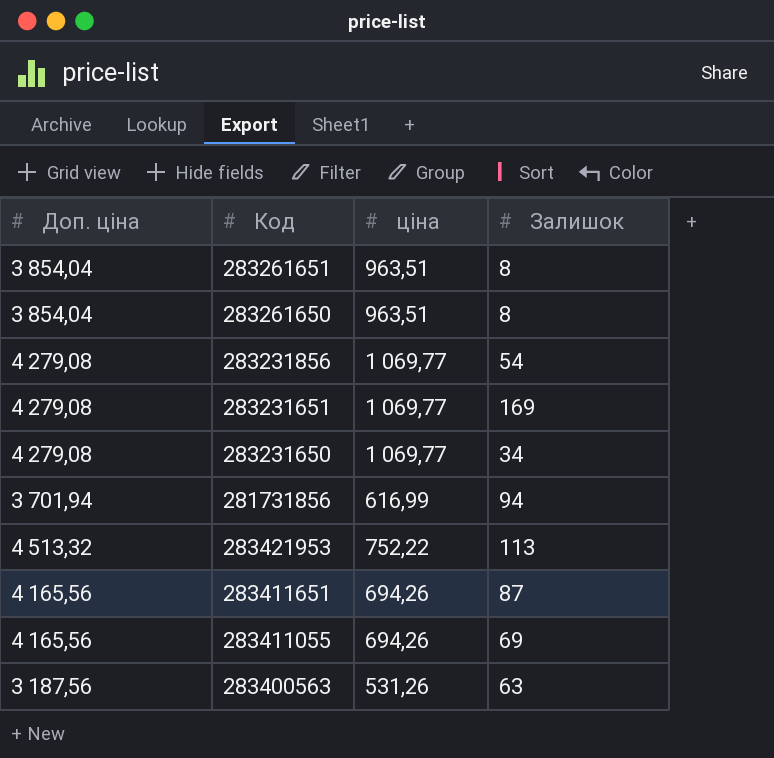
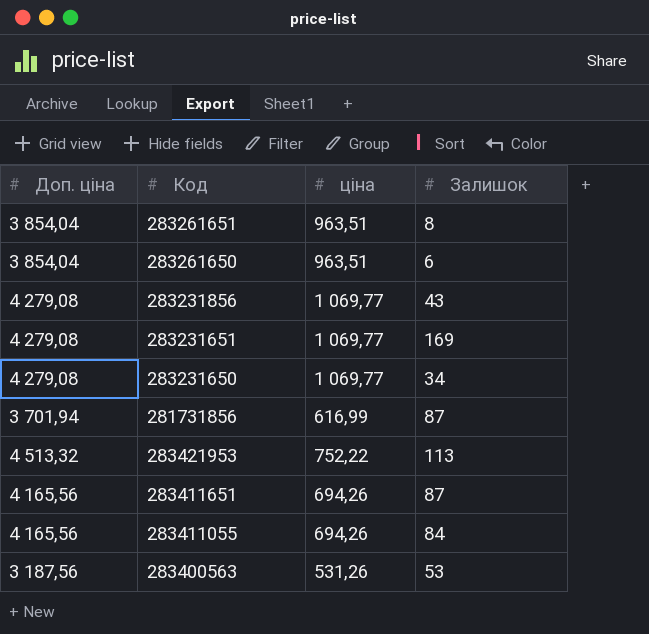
283261650 | Залишок: 8 -> 6
283231856 | Залишок: 54 -> 43
281731856 | Залишок: 94 -> 87
283411055 | Залишок: 69 -> 84
283400563 | Залишок: 63 -> 53

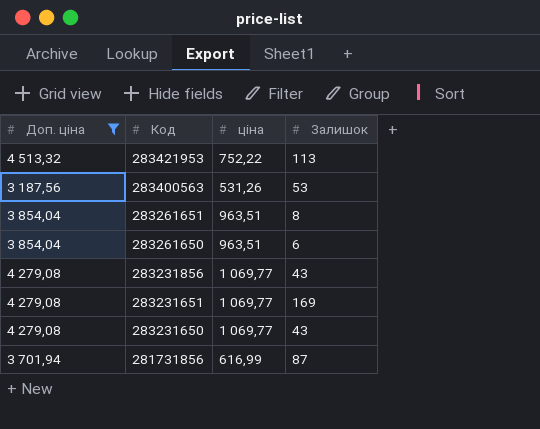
filter: none -> Доп. ціна != 4 165,56
row order: none -> Код descending
283231650 | Залишок: 34 -> 43

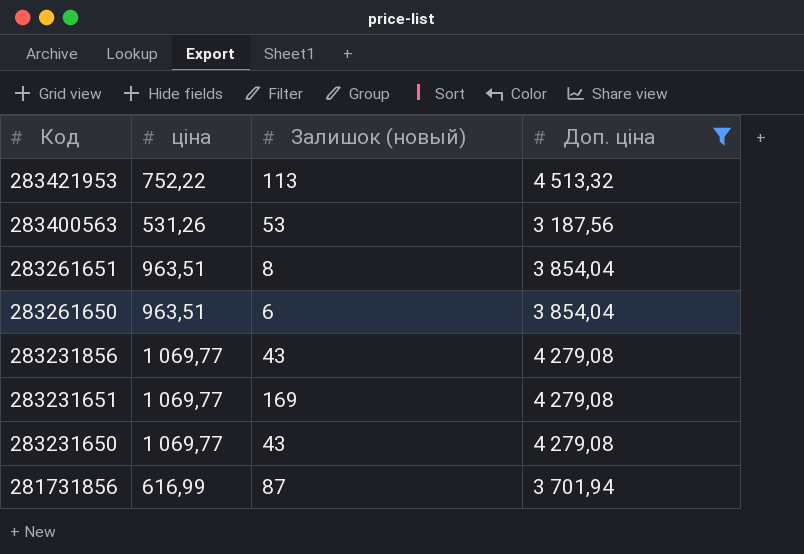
column name: Залишок -> Залишок (новый)
column Доп. ціна | position: 1 -> 4

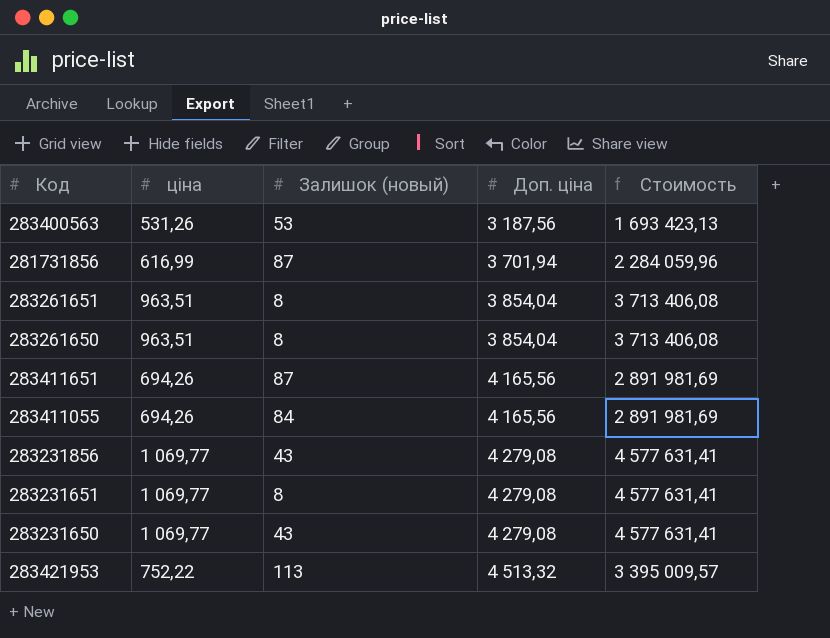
filter: Доп. ціна != 4 165,56 -> none
row order: Код descending -> Доп. ціна ascending
column Стоимость | formula: none -> [ціна] * [Доп. ціна]
283261650 | Залишок (новый): 6 -> 8
283231651 | Залишок (новый): 169 -> 8

